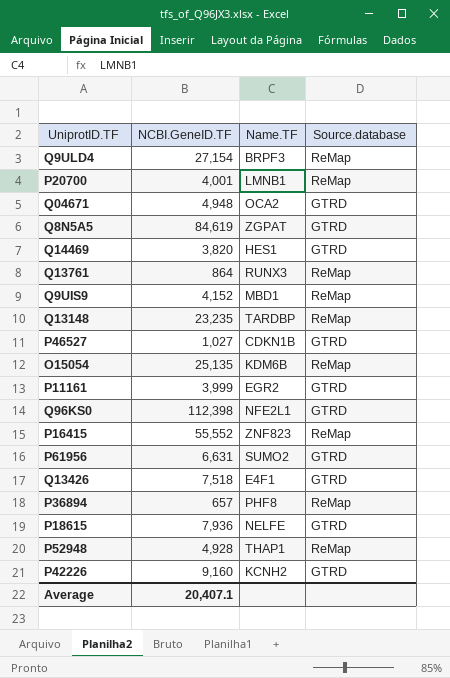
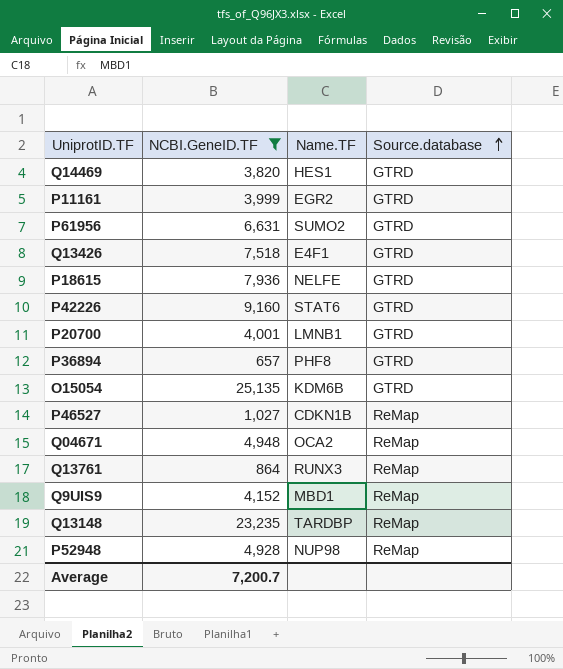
filter: none -> NCBI.GeneID.TF <= 25,135
row order: none -> Source.database ascending
P42226 | Name.TF: KCNH2 -> STAT6
P20700 | Source.database: ReMap -> GTRD
P36894 | Source.database: ReMap -> GTRD
O15054 | Source.database: ReMap -> GTRD
P46527 | Source.database: GTRD -> ReMap
Q04671 | Source.database: GTRD -> ReMap
P52948 | Name.TF: THAP1 -> NUP98
Average | NCBI.GeneID.TF: 20,407.1 -> 7,200.7

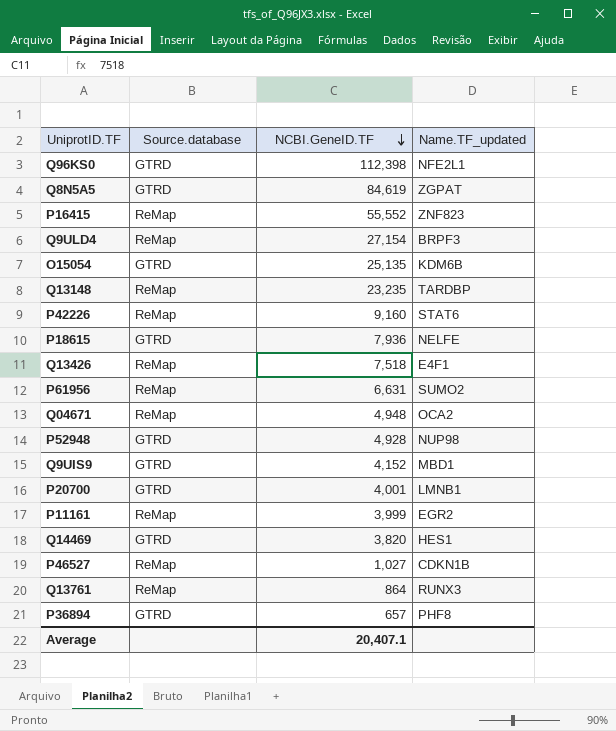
filter: NCBI.GeneID.TF <= 25,135 -> none
row order: Source.database ascending -> NCBI.GeneID.TF descending
column Source.database | position: 4 -> 2
column name: Name.TF -> Name.TF_updated
P42226 | Source.database: GTRD -> ReMap
Q13426 | Source.database: GTRD -> ReMap
P61956 | Source.database: GTRD -> ReMap
P52948 | Source.database: ReMap -> GTRD
Q9UIS9 | Source.database: ReMap -> GTRD
P11161 | Source.database: GTRD -> ReMap
Average | NCBI.GeneID.TF: 7,200.7 -> 20,407.1

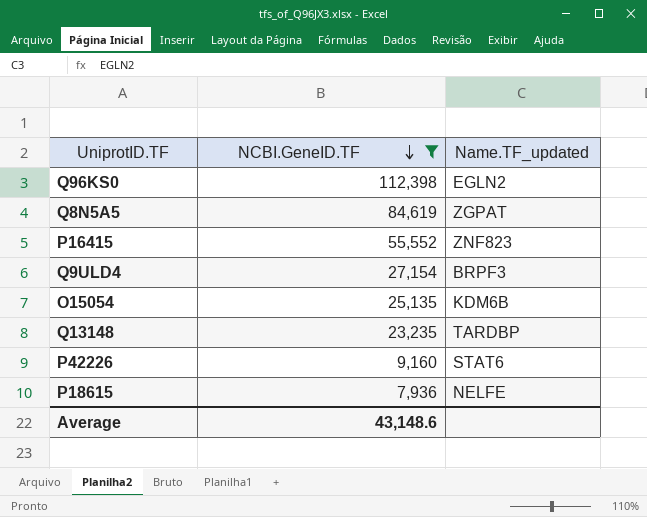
filter: none -> NCBI.GeneID.TF >= 7,936
column Source.database | position: 2 -> none
Q96KS0 | Name.TF_updated: NFE2L1 -> EGLN2
Average | NCBI.GeneID.TF: 20,407.1 -> 43,148.6

